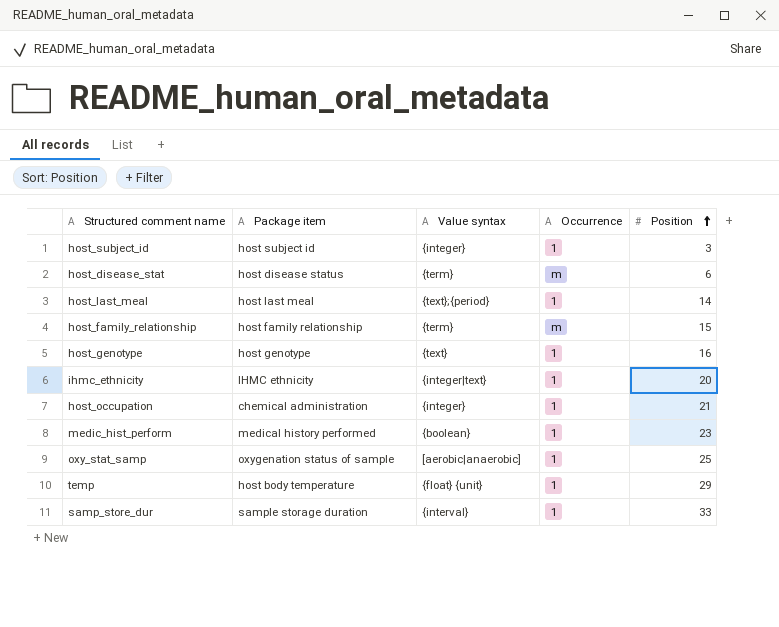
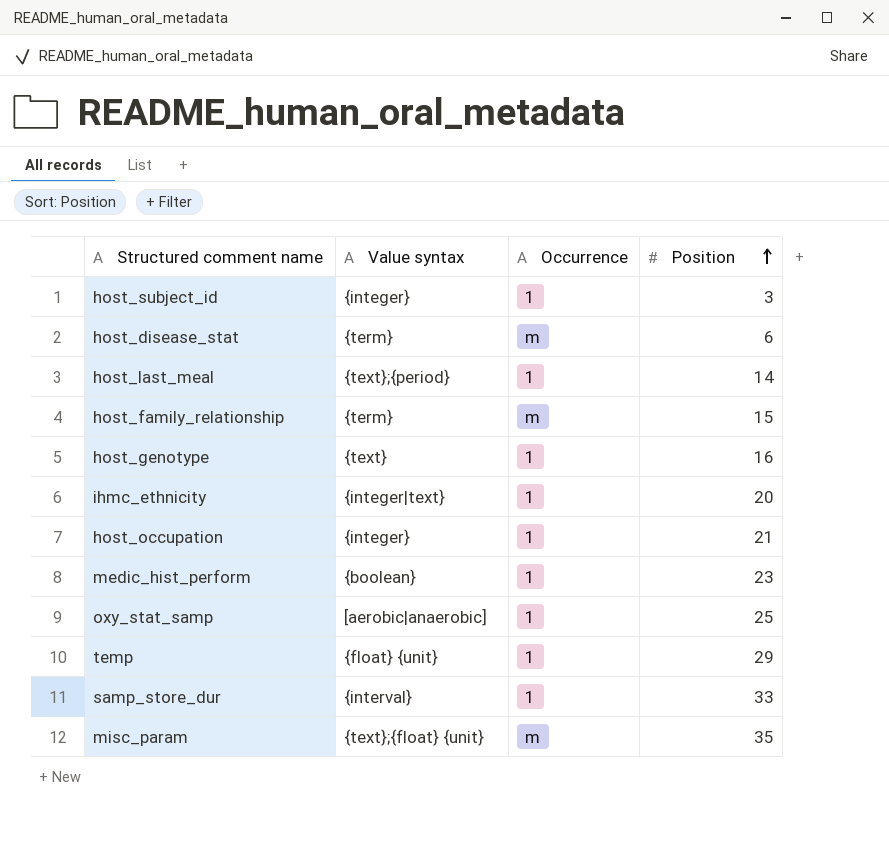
column Package item | position: 2 -> none
row misc_param: none -> {text};{float} {unit} | m | 35

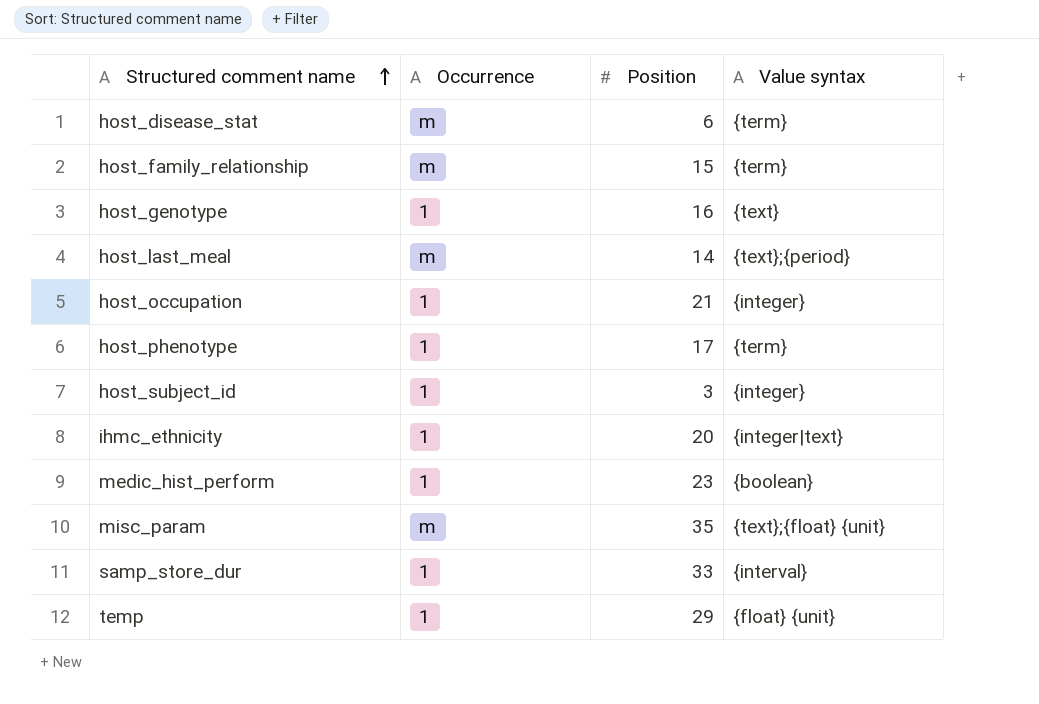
row order: Position ascending -> Structured comment name ascending
column Value syntax | position: 2 -> 4
row oxy_stat_samp: [aerobic|anaerobic] | 1 | 25 -> none
host_last_meal | Occurrence: 1 -> m
row host_phenotype: none -> 1 | 17 | {term}

